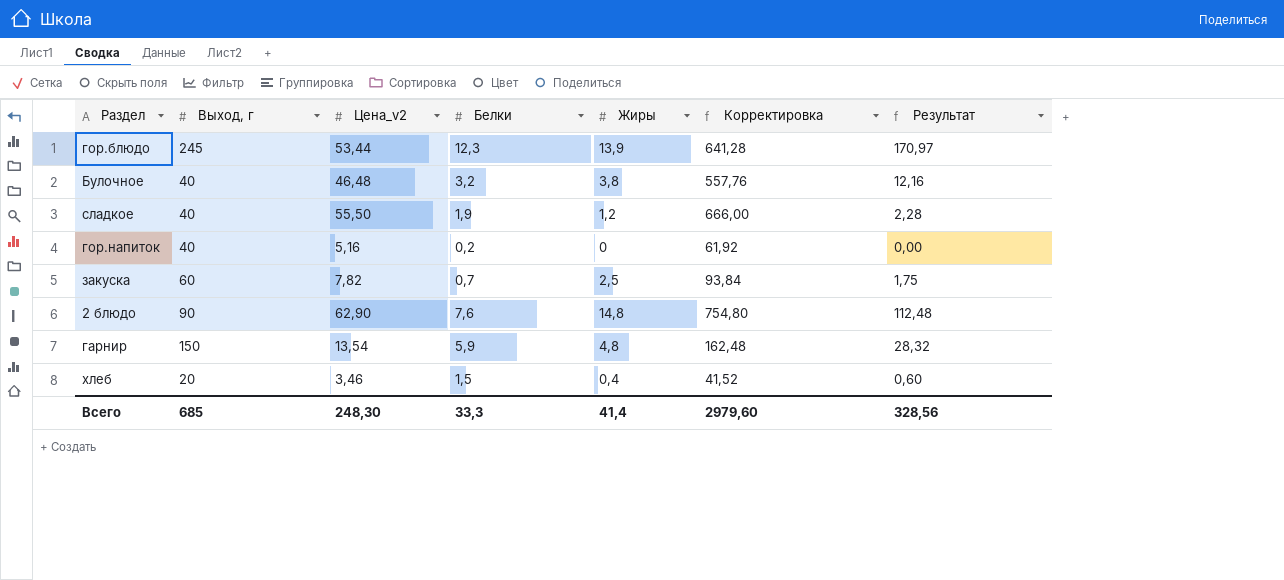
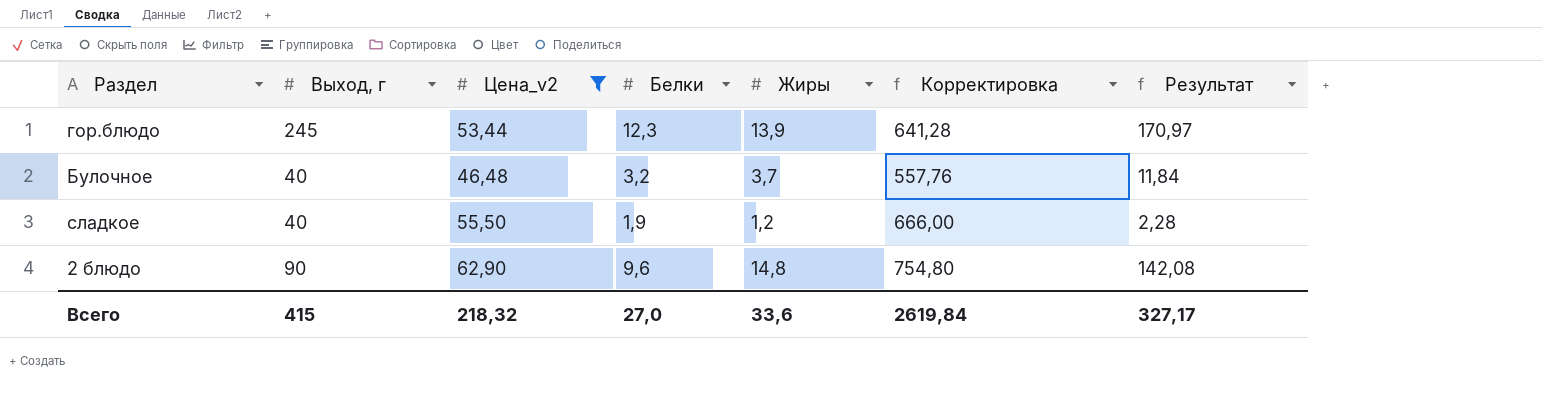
filter: none -> Цена_v2 >= 46,48
Булочное | Жиры: 3,8 -> 3,7
Булочное | Результат: 12,16 -> 11,84
2 блюдо | Белки: 7,6 -> 9,6
2 блюдо | Результат: 112,48 -> 142,08
Всего | Выход, г: 685 -> 415
Всего | Цена_v2: 248,30 -> 218,32
Всего | Белки: 33,3 -> 27,0
Всего | Жиры: 41,4 -> 33,6
Всего | Корректировка: 2979,60 -> 2619,84
Всего | Результат: 328,56 -> 327,17

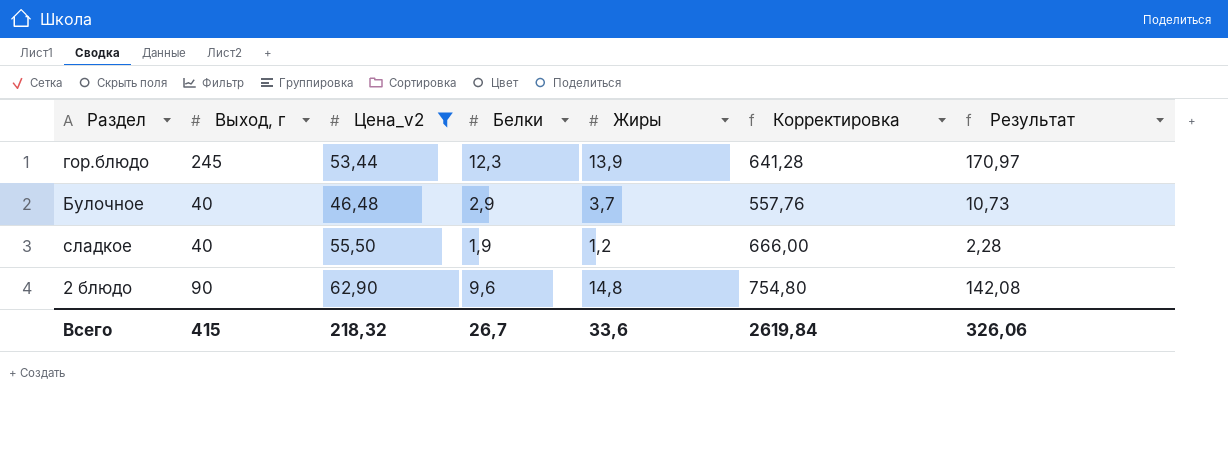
Булочное | Белки: 3,2 -> 2,9
Булочное | Результат: 11,84 -> 10,73
Всего | Белки: 27,0 -> 26,7
Всего | Результат: 327,17 -> 326,06

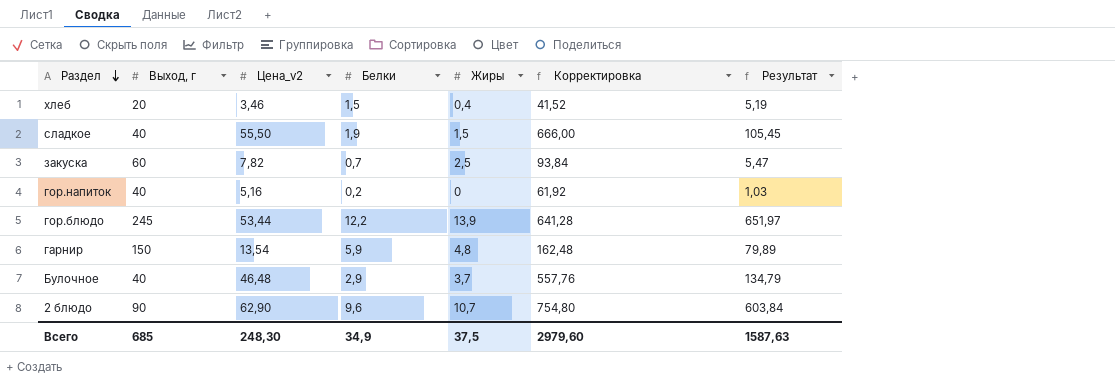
filter: Цена_v2 >= 46,48 -> none
row order: none -> Раздел descending
column Результат | formula: [Белки] * [Жиры] -> [Цена_v2] * [Белки]
сладкое | Жиры: 1,2 -> 1,5
гор.блюдо | Белки: 12,3 -> 12,2
2 блюдо | Жиры: 14,8 -> 10,7
Всего | Выход, г: 415 -> 685
Всего | Цена_v2: 218,32 -> 248,30
Всего | Белки: 26,7 -> 34,9
Всего | Жиры: 33,6 -> 37,5
Всего | Корректировка: 2619,84 -> 2979,60
Всего | Результат: 326,06 -> 1587,63

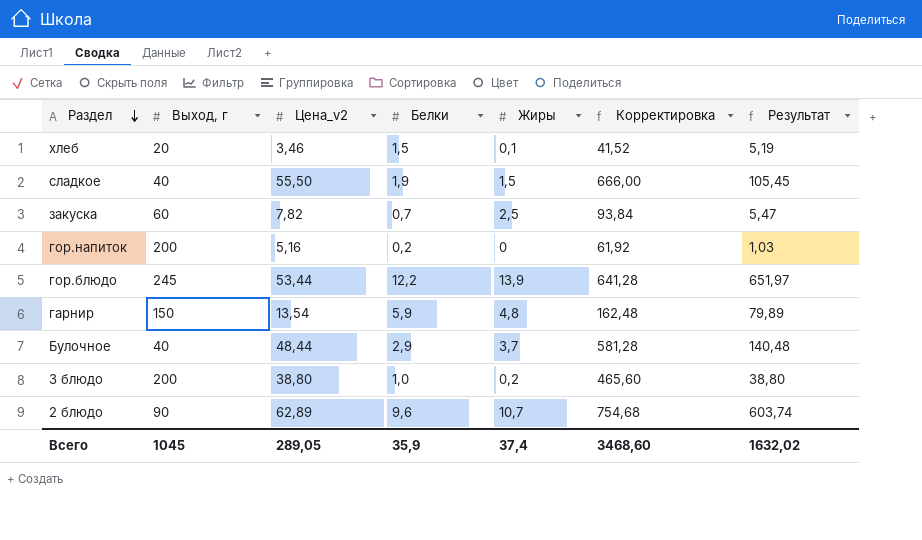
хлеб | Жиры: 0,4 -> 0,1
гор.напиток | Выход, г: 40 -> 200
Булочное | Цена_v2: 46,48 -> 48,44
Булочное | Корректировка: 557,76 -> 581,28
Булочное | Результат: 134,79 -> 140,48
row 3 блюдо: none -> 200 | 38,80 | 1,0 | 0,2 | 465,60 | 38,80
2 блюдо | Цена_v2: 62,90 -> 62,89
2 блюдо | Корректировка: 754,80 -> 754,68
2 блюдо | Результат: 603,84 -> 603,74
Всего | Выход, г: 685 -> 1045
Всего | Цена_v2: 248,30 -> 289,05
Всего | Белки: 34,9 -> 35,9
Всего | Жиры: 37,5 -> 37,4
Всего | Корректировка: 2979,60 -> 3468,60
Всего | Результат: 1587,63 -> 1632,02

